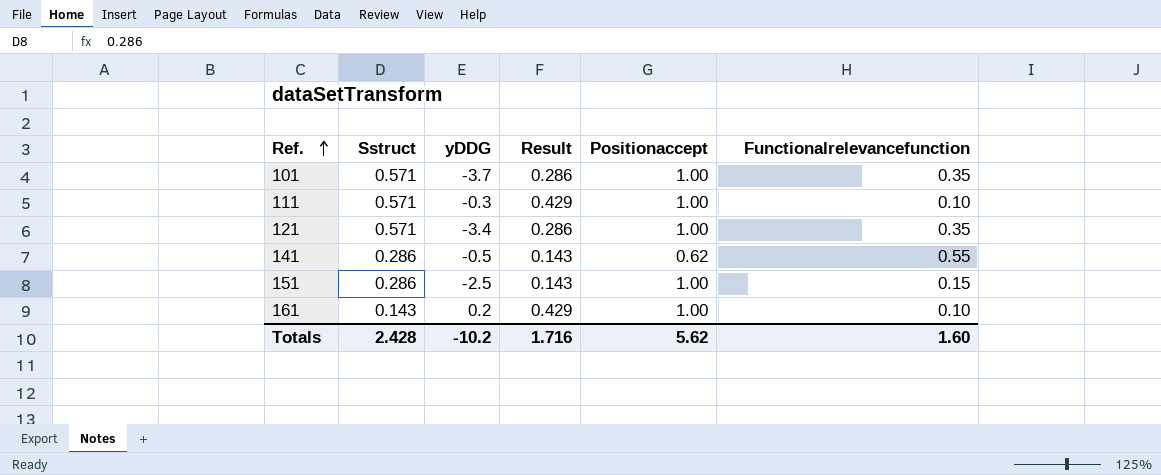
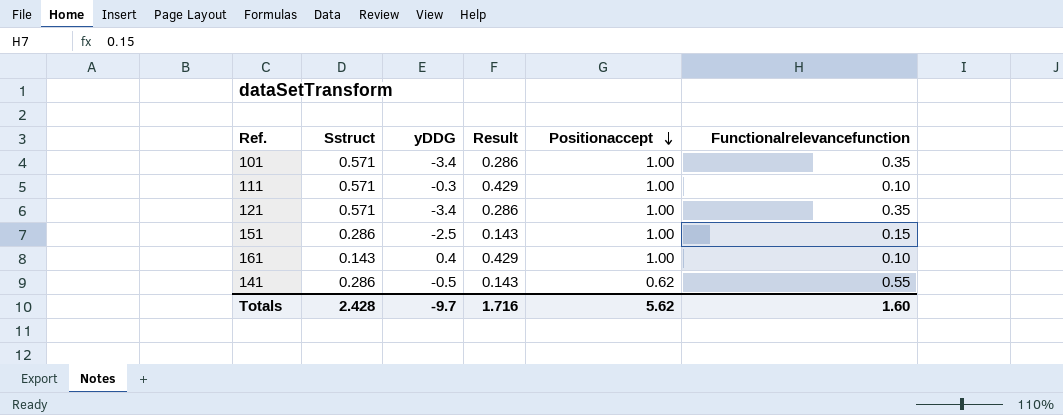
row order: Ref. ascending -> Positionaccept descending
101 | yDDG: -3.7 -> -3.4
161 | yDDG: 0.2 -> 0.4
Totals | yDDG: -10.2 -> -9.7

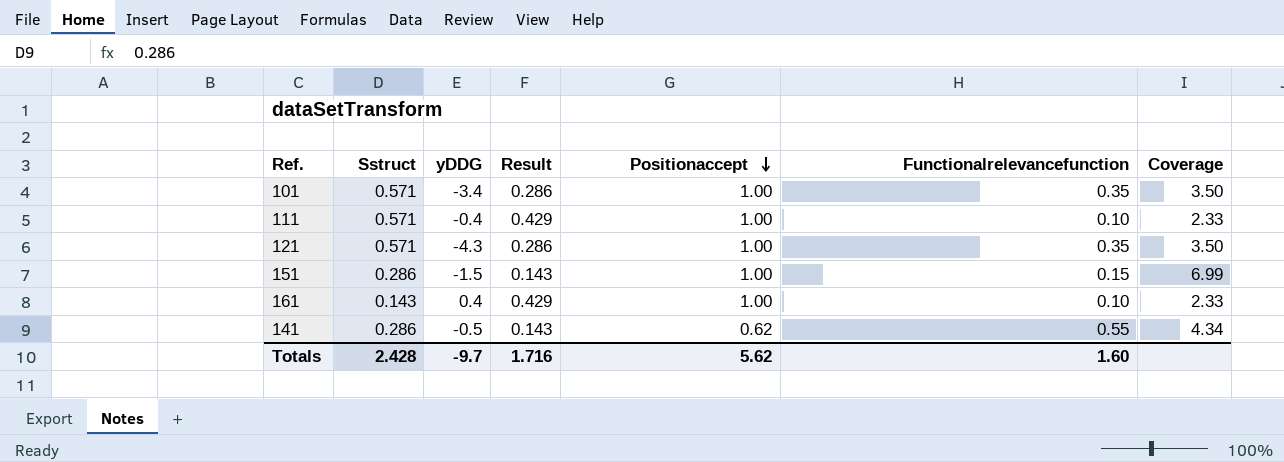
column Coverage | formula: none -> [Positionaccept] / [Result]
111 | yDDG: -0.3 -> -0.4
121 | yDDG: -3.4 -> -4.3
151 | yDDG: -2.5 -> -1.5

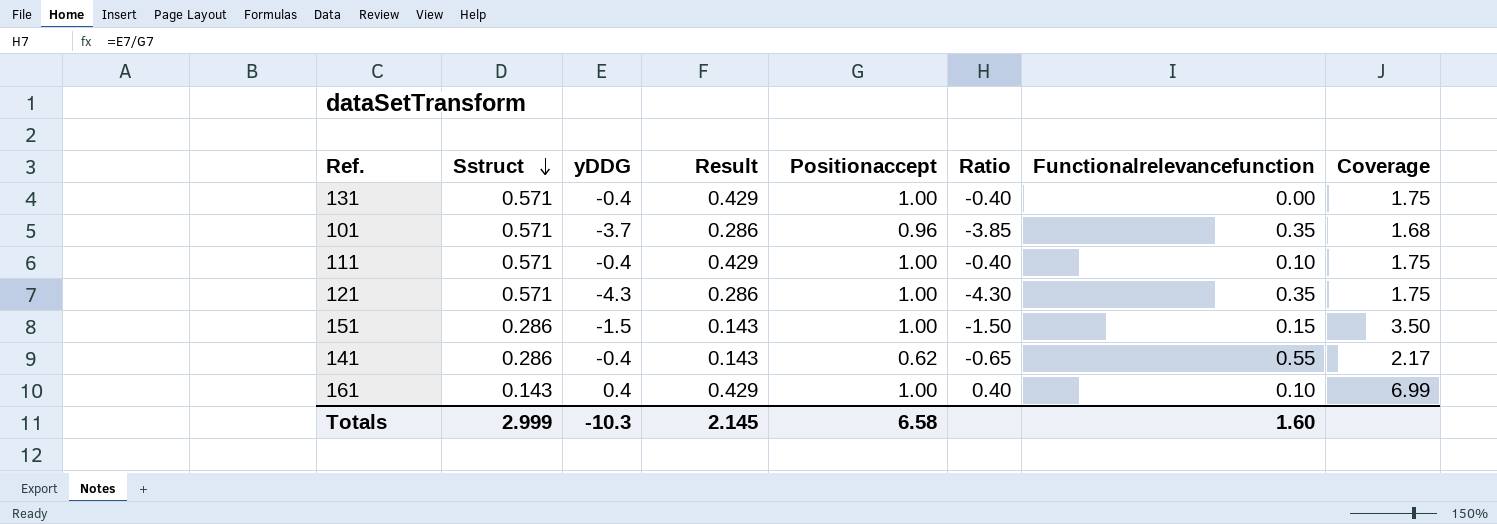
row order: Positionaccept descending -> Sstruct descending
column Ratio | formula: none -> [yDDG] / [Positionaccept]
column Coverage | formula: [Positionaccept] / [Result] -> [Positionaccept] / [Sstruct]
row 131: none -> 0.571 | -0.4 | 0.429 | 1.00 | -0.40 | 0.00 | 1.75
101 | yDDG: -3.4 -> -3.7
101 | Positionaccept: 1.00 -> 0.96
141 | yDDG: -0.5 -> -0.4
Totals | Sstruct: 2.428 -> 2.999
Totals | yDDG: -9.7 -> -10.3
Totals | Result: 1.716 -> 2.145
Totals | Positionaccept: 5.62 -> 6.58

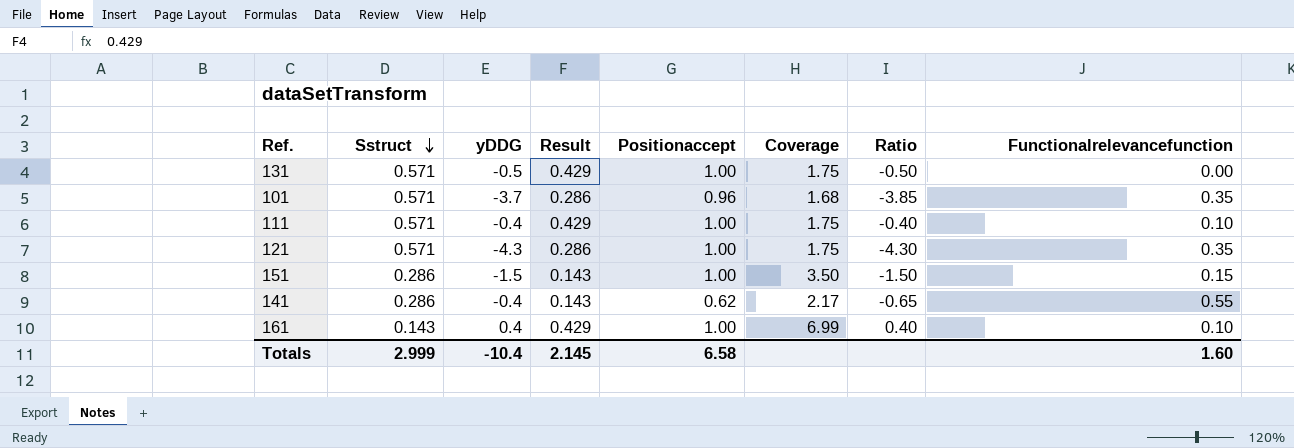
column Coverage | position: 8 -> 6
131 | yDDG: -0.4 -> -0.5
131 | Ratio: -0.40 -> -0.50
Totals | yDDG: -10.3 -> -10.4

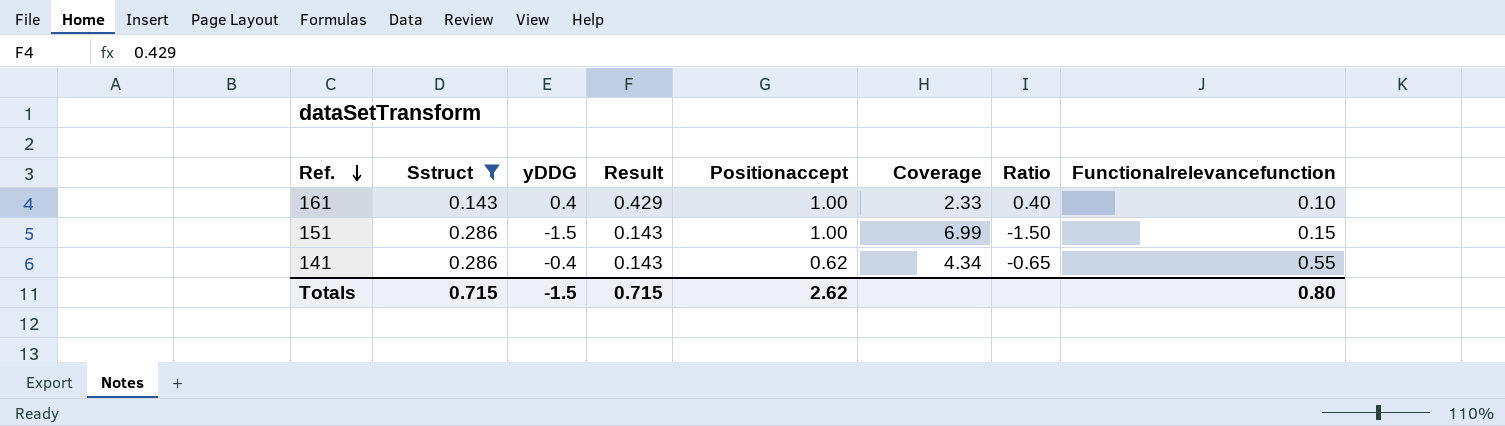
filter: none -> Sstruct != 0.571
row order: Sstruct descending -> Ref. descending
column Coverage | formula: [Positionaccept] / [Sstruct] -> [Positionaccept] / [Result]
Totals | Sstruct: 2.999 -> 0.715
Totals | yDDG: -10.4 -> -1.5
Totals | Result: 2.145 -> 0.715
Totals | Positionaccept: 6.58 -> 2.62
Totals | Functionalrelevancefunction: 1.60 -> 0.80

